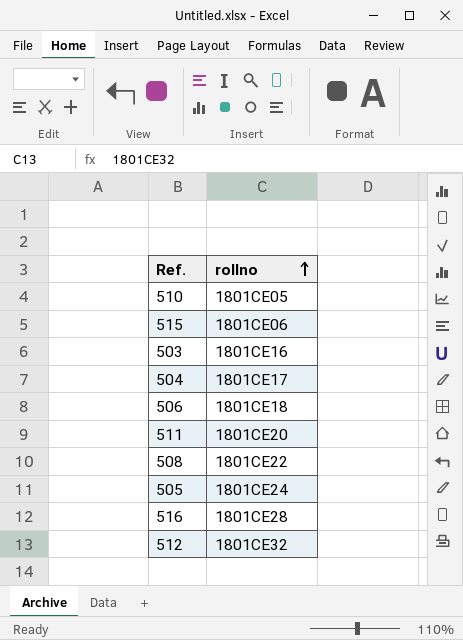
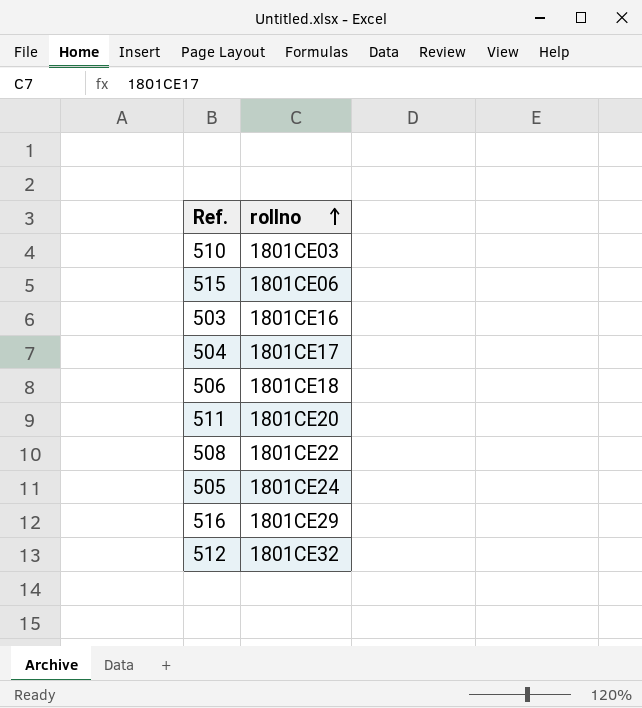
510 | rollno: 1801CE05 -> 1801CE03
516 | rollno: 1801CE28 -> 1801CE29

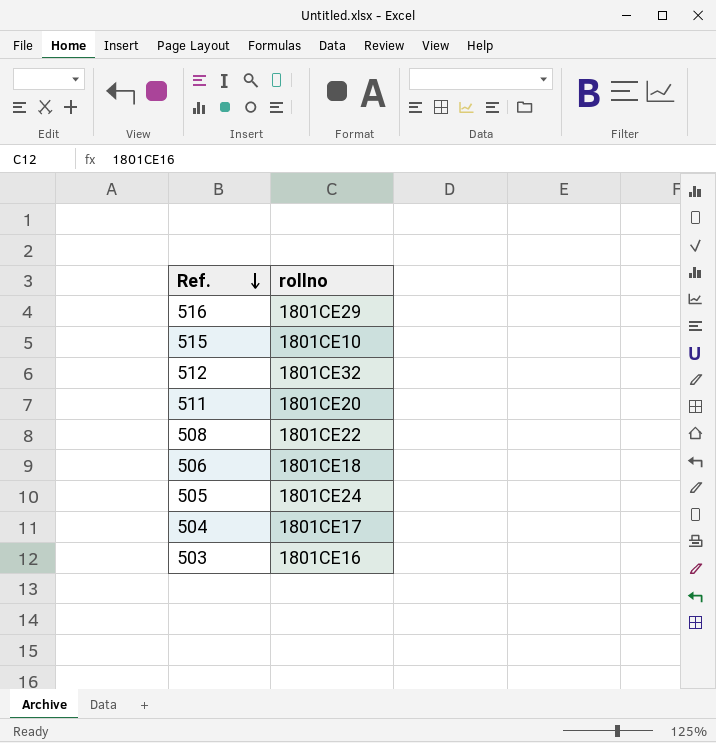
row order: rollno ascending -> Ref. descending
row 510: 1801CE03 -> none
515 | rollno: 1801CE06 -> 1801CE10

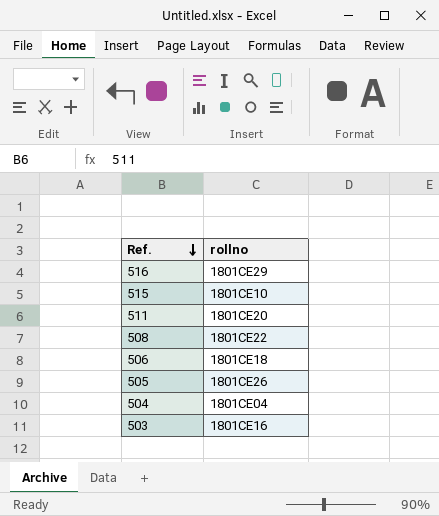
row 512: 1801CE32 -> none
505 | rollno: 1801CE24 -> 1801CE26
504 | rollno: 1801CE17 -> 1801CE04

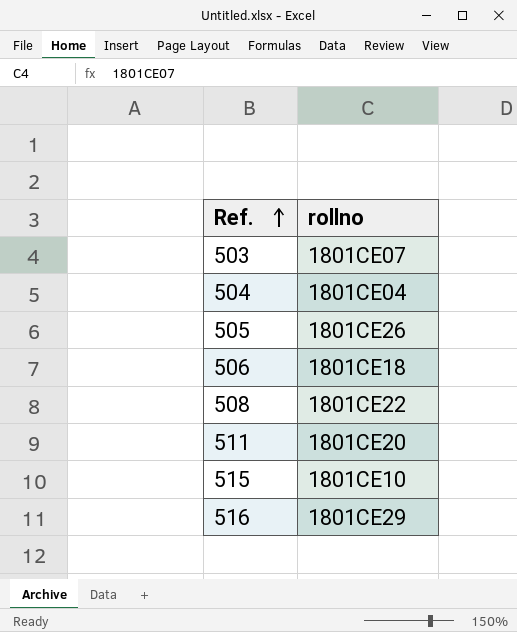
row order: Ref. descending -> Ref. ascending
503 | rollno: 1801CE16 -> 1801CE07

